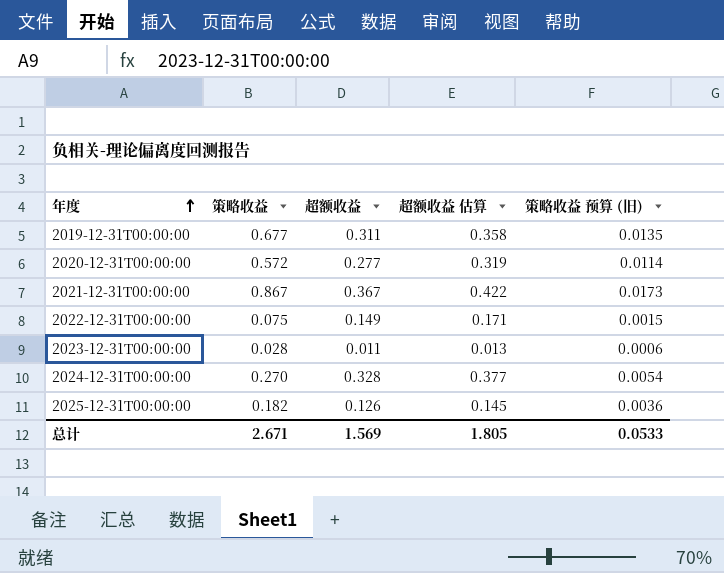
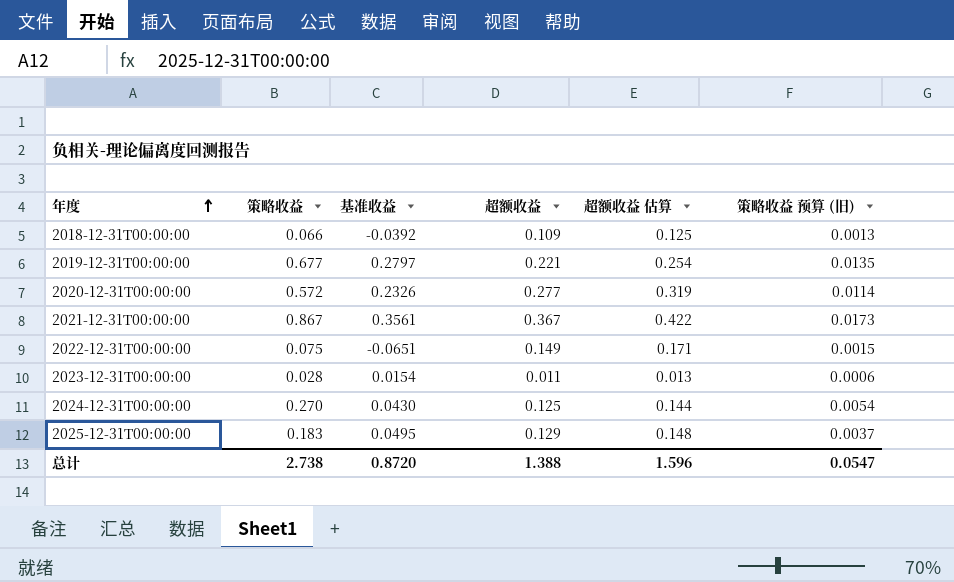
column 基准收益 | position: none -> 3
row 2018-12-31T00:00:00: none -> 0.066 | -0.0392 | 0.109 | 0.125 | 0.0013
2019-12-31T00:00:00 | 超额收益: 0.311 -> 0.221
2019-12-31T00:00:00 | 超额收益 估算: 0.358 -> 0.254
2024-12-31T00:00:00 | 超额收益: 0.328 -> 0.125
2024-12-31T00:00:00 | 超额收益 估算: 0.377 -> 0.144
2025-12-31T00:00:00 | 策略收益: 0.182 -> 0.183
2025-12-31T00:00:00 | 超额收益: 0.126 -> 0.129
2025-12-31T00:00:00 | 超额收益 估算: 0.145 -> 0.148
2025-12-31T00:00:00 | 策略收益 预算 (旧): 0.0036 -> 0.0037
总计 | 策略收益: 2.671 -> 2.738
总计 | 超额收益: 1.569 -> 1.388
总计 | 超额收益 估算: 1.805 -> 1.596
总计 | 策略收益 预算 (旧): 0.0533 -> 0.0547

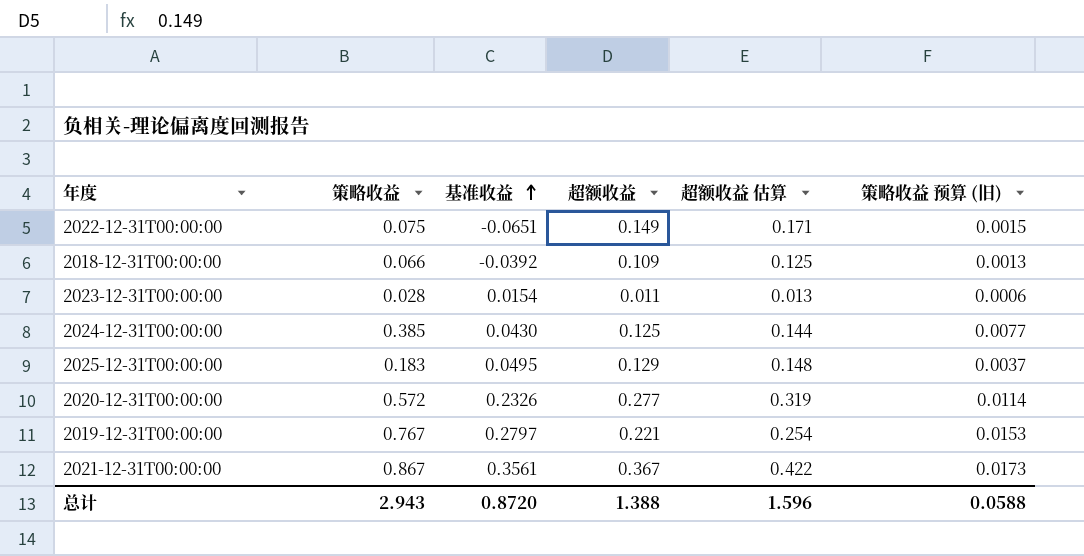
row order: 年度 ascending -> 基准收益 ascending
2024-12-31T00:00:00 | 策略收益: 0.270 -> 0.385
2024-12-31T00:00:00 | 策略收益 预算 (旧): 0.0054 -> 0.0077
2019-12-31T00:00:00 | 策略收益: 0.677 -> 0.767
2019-12-31T00:00:00 | 策略收益 预算 (旧): 0.0135 -> 0.0153
总计 | 策略收益: 2.738 -> 2.943
总计 | 策略收益 预算 (旧): 0.0547 -> 0.0588

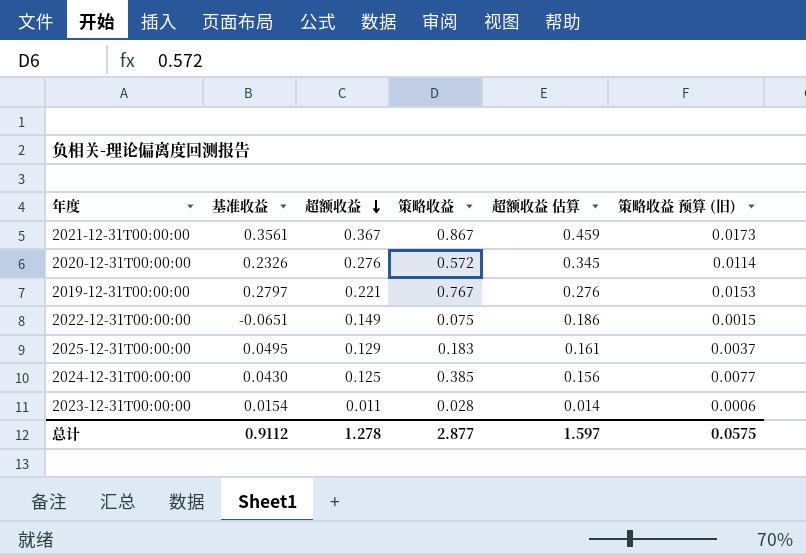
row order: 基准收益 ascending -> 超额收益 descending
column 策略收益 | position: 2 -> 4
column 超额收益 估算 | formula: [超额收益] * 1.15 -> [超额收益] * 1.25
row 2018-12-31T00:00:00: 0.066 | -0.0392 | 0.109 | 0.125 | 0.0013 -> none
2020-12-31T00:00:00 | 超额收益: 0.277 -> 0.276
总计 | 基准收益: 0.8720 -> 0.9112
总计 | 超额收益: 1.388 -> 1.278
总计 | 策略收益: 2.943 -> 2.877
总计 | 超额收益 估算: 1.596 -> 1.597
总计 | 策略收益 预算 (旧): 0.0588 -> 0.0575

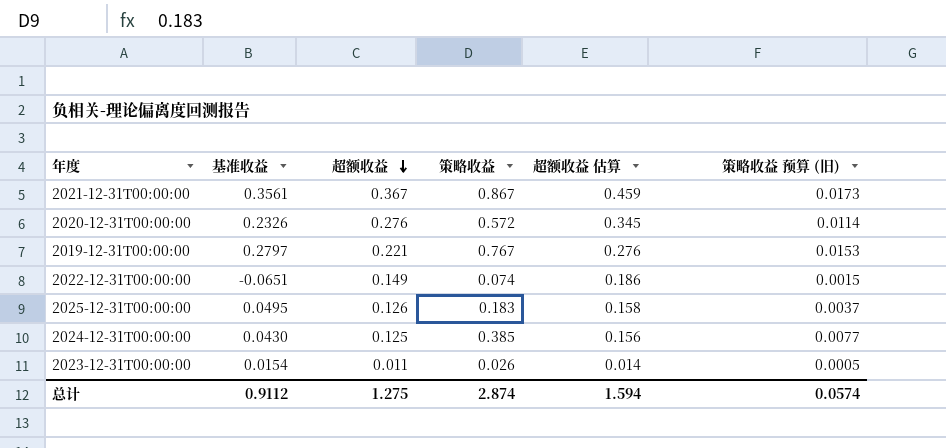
2022-12-31T00:00:00 | 策略收益: 0.075 -> 0.074
2025-12-31T00:00:00 | 超额收益: 0.129 -> 0.126
2025-12-31T00:00:00 | 超额收益 估算: 0.161 -> 0.158
2023-12-31T00:00:00 | 策略收益: 0.028 -> 0.026
2023-12-31T00:00:00 | 策略收益 预算 (旧): 0.0006 -> 0.0005
总计 | 超额收益: 1.278 -> 1.275
总计 | 策略收益: 2.877 -> 2.874
总计 | 超额收益 估算: 1.597 -> 1.594
总计 | 策略收益 预算 (旧): 0.0575 -> 0.0574

